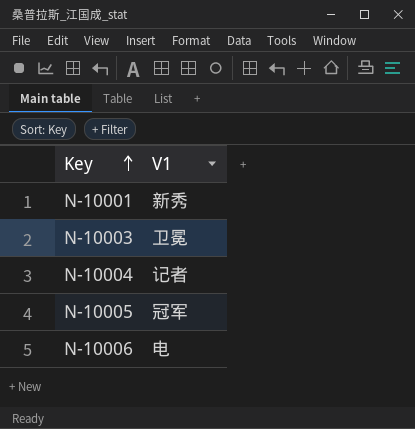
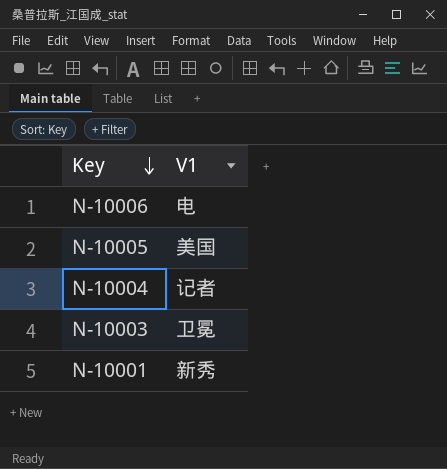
row order: Key ascending -> Key descending
N-10005 | V1: 冠军 -> 美国

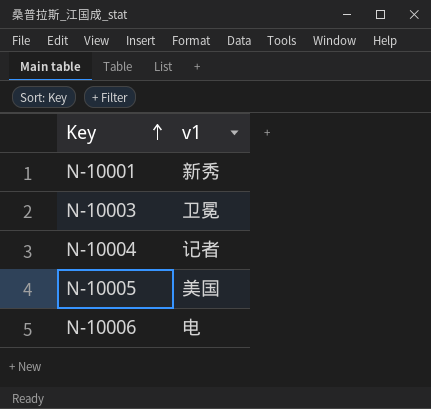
row order: Key descending -> Key ascending
column name: V1 -> v1

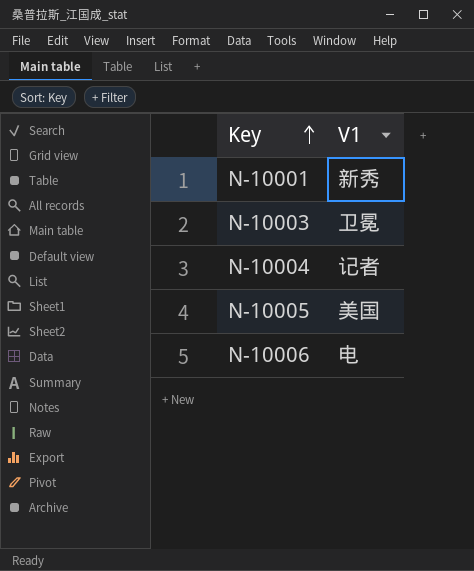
column name: v1 -> V1

